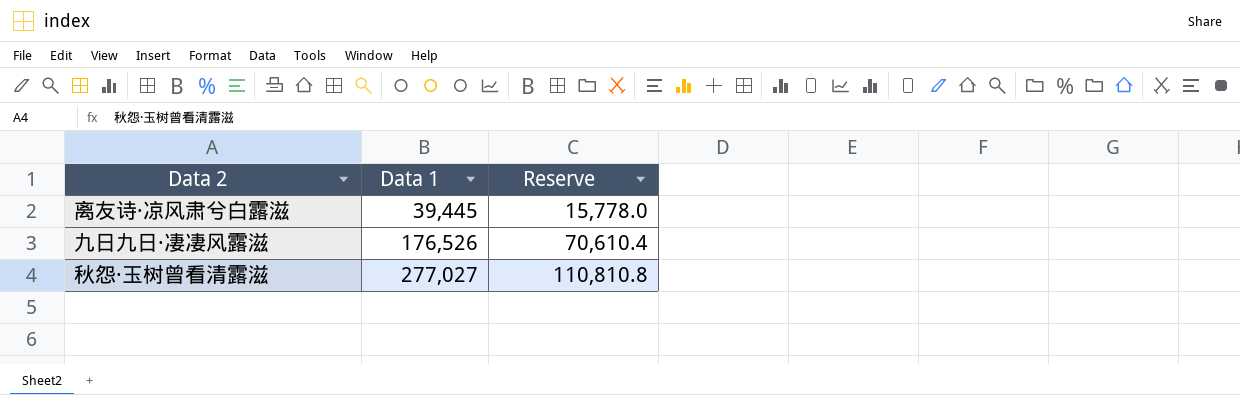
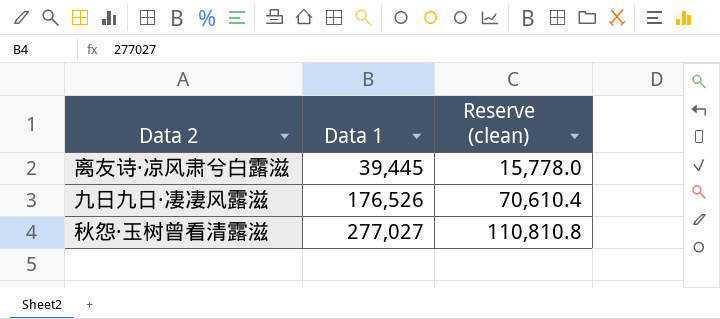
column name: Reserve -> Reserve (clean)

